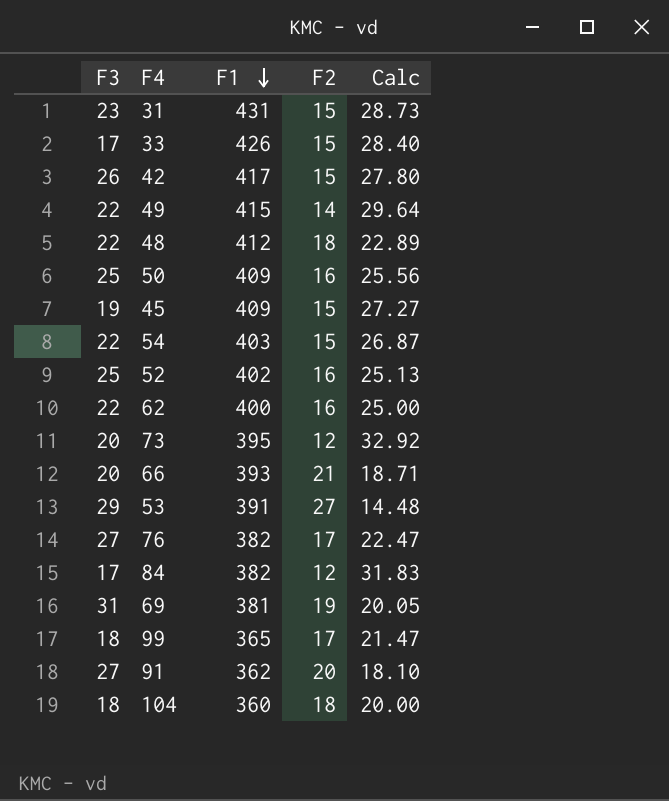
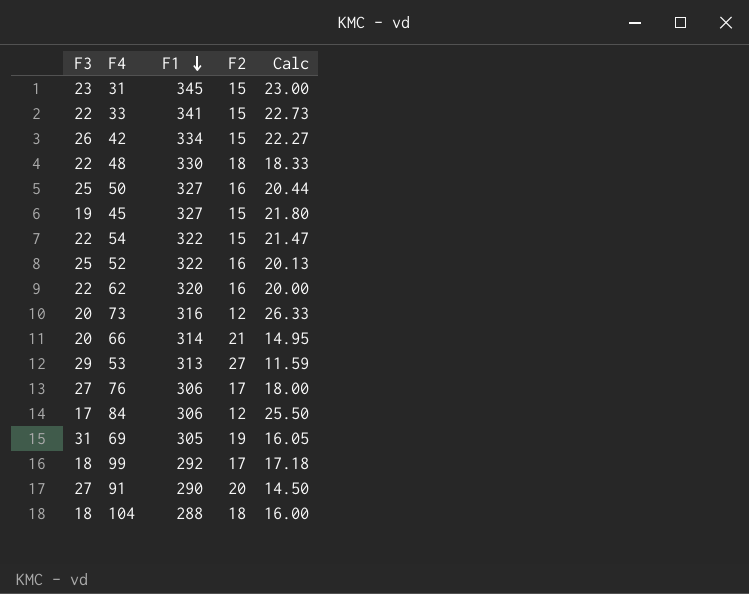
row 49: 22 | 415 | 14 | 29.64 -> none
31 | F1: 431 -> 345
31 | Calc: 28.73 -> 23.00
33 | F3: 17 -> 22
33 | F1: 426 -> 341
33 | Calc: 28.40 -> 22.73
42 | F1: 417 -> 334
42 | Calc: 27.80 -> 22.27
48 | F1: 412 -> 330
48 | Calc: 22.89 -> 18.33
50 | F1: 409 -> 327
50 | Calc: 25.56 -> 20.44
45 | F1: 409 -> 327
45 | Calc: 27.27 -> 21.80
54 | F1: 403 -> 322
54 | Calc: 26.87 -> 21.47
52 | F1: 402 -> 322
52 | Calc: 25.13 -> 20.13
62 | F1: 400 -> 320
62 | Calc: 25.00 -> 20.00
73 | F1: 395 -> 316
73 | Calc: 32.92 -> 26.33
66 | F1: 393 -> 314
66 | Calc: 18.71 -> 14.95
53 | F1: 391 -> 313
53 | Calc: 14.48 -> 11.59
76 | F1: 382 -> 306
76 | Calc: 22.47 -> 18.00
84 | F1: 382 -> 306
84 | Calc: 31.83 -> 25.50
69 | F1: 381 -> 305
69 | Calc: 20.05 -> 16.05
99 | F1: 365 -> 292
99 | Calc: 21.47 -> 17.18
91 | F1: 362 -> 290
91 | Calc: 18.10 -> 14.50
104 | F1: 360 -> 288
104 | Calc: 20.00 -> 16.00

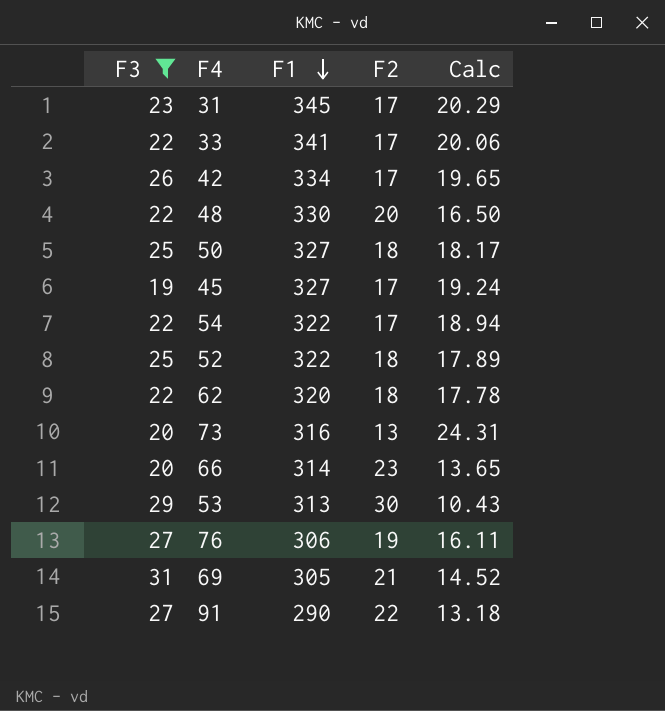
filter: none -> F3 >= 19
31 | F2: 15 -> 17
31 | Calc: 23.00 -> 20.29
33 | F2: 15 -> 17
33 | Calc: 22.73 -> 20.06
42 | F2: 15 -> 17
42 | Calc: 22.27 -> 19.65
48 | F2: 18 -> 20
48 | Calc: 18.33 -> 16.50
50 | F2: 16 -> 18
50 | Calc: 20.44 -> 18.17
45 | F2: 15 -> 17
45 | Calc: 21.80 -> 19.24
54 | F2: 15 -> 17
54 | Calc: 21.47 -> 18.94
52 | F2: 16 -> 18
52 | Calc: 20.13 -> 17.89
62 | F2: 16 -> 18
62 | Calc: 20.00 -> 17.78
73 | F2: 12 -> 13
73 | Calc: 26.33 -> 24.31
66 | F2: 21 -> 23
66 | Calc: 14.95 -> 13.65
53 | F2: 27 -> 30
53 | Calc: 11.59 -> 10.43
76 | F2: 17 -> 19
76 | Calc: 18.00 -> 16.11
69 | F2: 19 -> 21
69 | Calc: 16.05 -> 14.52
91 | F2: 20 -> 22
91 | Calc: 14.50 -> 13.18

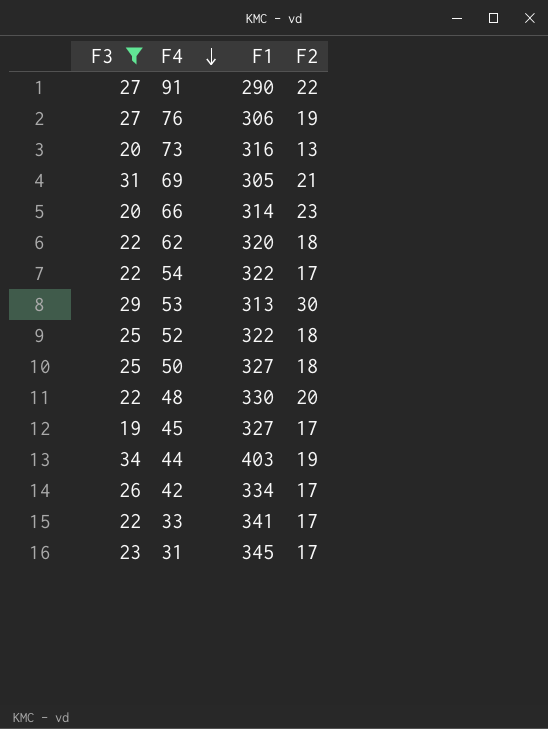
row order: F1 descending -> F4 descending
column Calc | formula: [F1] / [F2] -> none
row 44: none -> 34 | 403 | 19

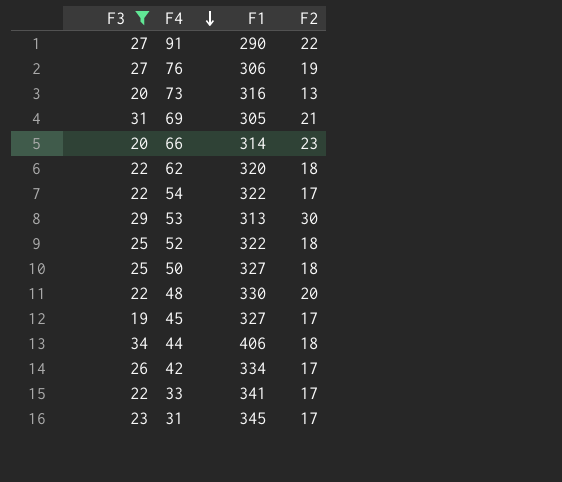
44 | F1: 403 -> 406
44 | F2: 19 -> 18

